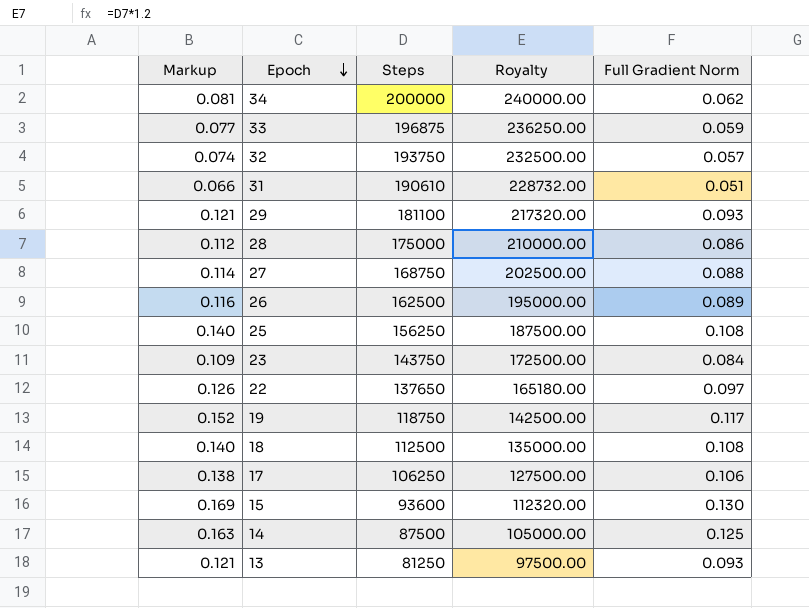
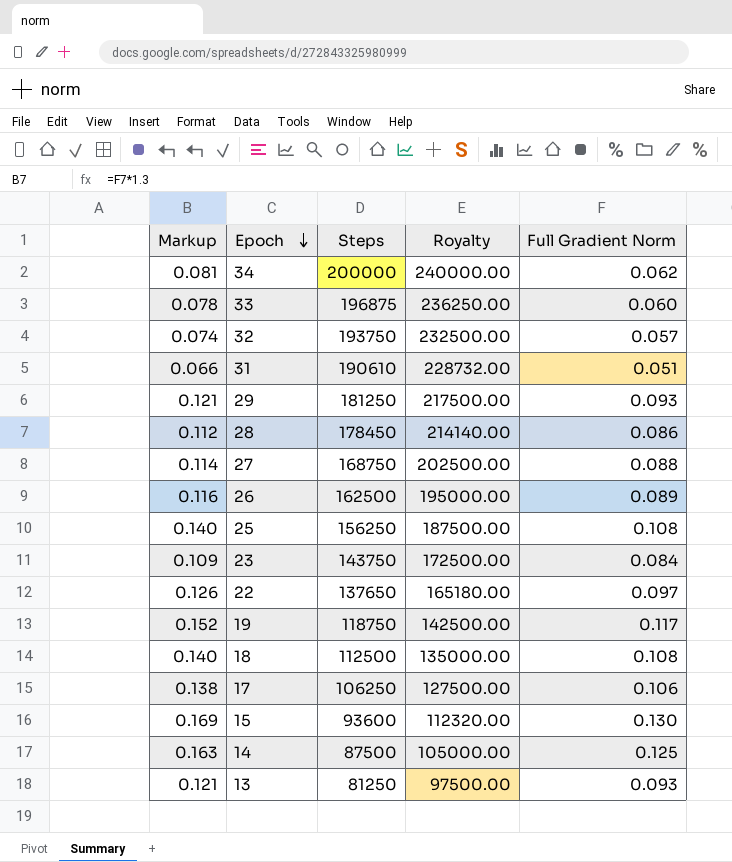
33 | Markup: 0.077 -> 0.078
33 | Full Gradient Norm: 0.059 -> 0.060
29 | Steps: 181100 -> 181250
29 | Royalty: 217320.00 -> 217500.00
28 | Steps: 175000 -> 178450
28 | Royalty: 210000.00 -> 214140.00

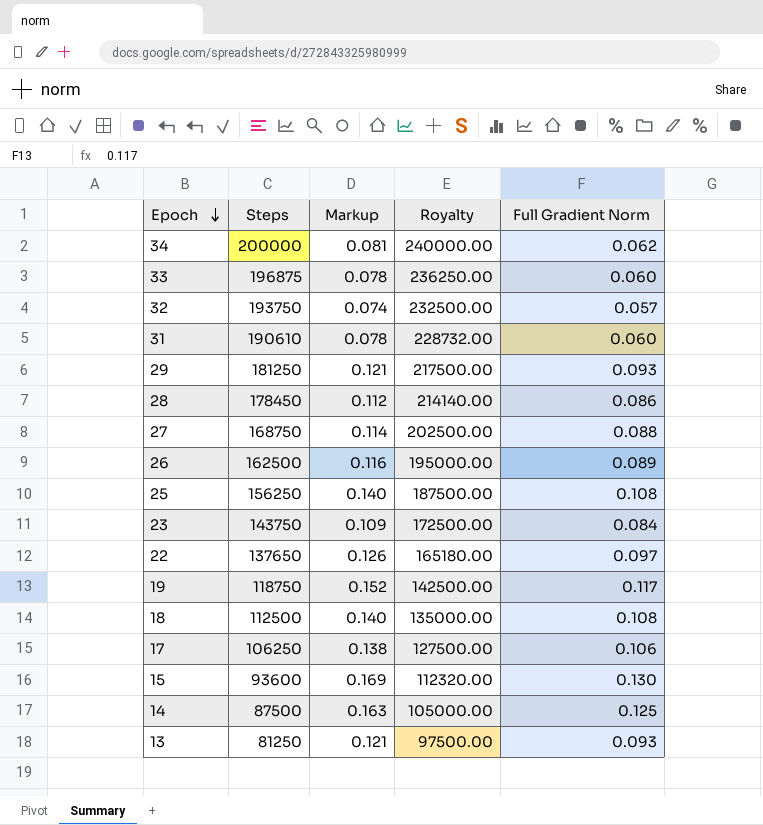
column Markup | position: 1 -> 3
31 | Markup: 0.066 -> 0.078
31 | Full Gradient Norm: 0.051 -> 0.060

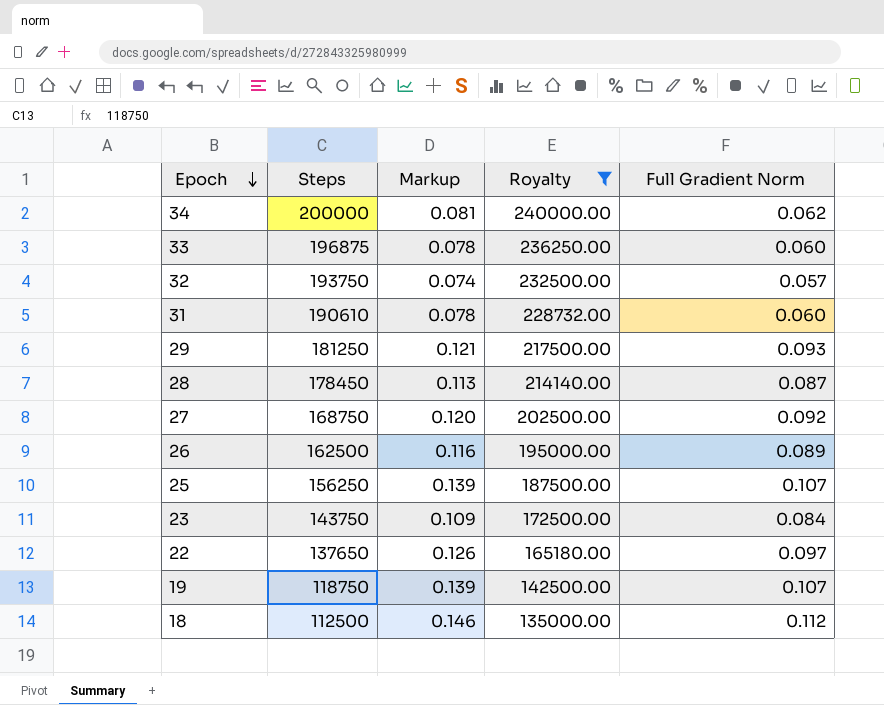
filter: none -> Royalty >= 135000.00
28 | Markup: 0.112 -> 0.113
28 | Full Gradient Norm: 0.086 -> 0.087
27 | Markup: 0.114 -> 0.120
27 | Full Gradient Norm: 0.088 -> 0.092
25 | Markup: 0.140 -> 0.139
25 | Full Gradient Norm: 0.108 -> 0.107
19 | Markup: 0.152 -> 0.139
19 | Full Gradient Norm: 0.117 -> 0.107
18 | Markup: 0.140 -> 0.146
18 | Full Gradient Norm: 0.108 -> 0.112

